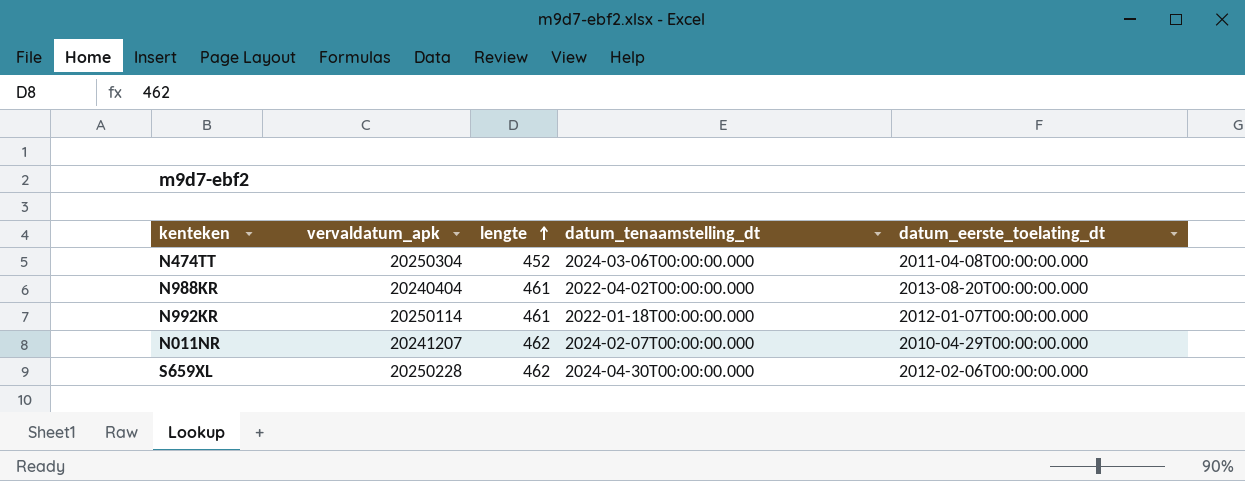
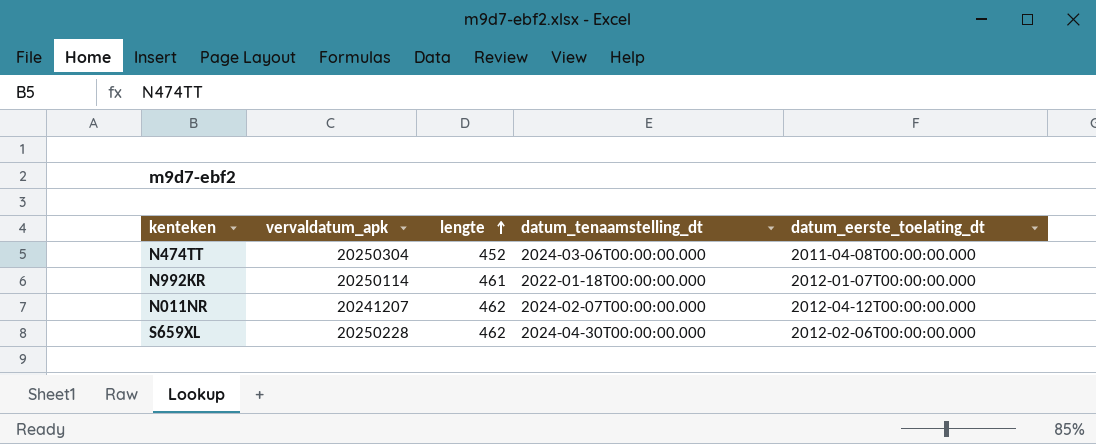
row N988KR: 20240404 | 461 | 2022-04-02T00:00:00.000 | 2013-08-20T00:00:00.000 -> none
N011NR | datum_eerste_toelating_dt: 2010-04-29T00:00:00.000 -> 2012-04-12T00:00:00.000

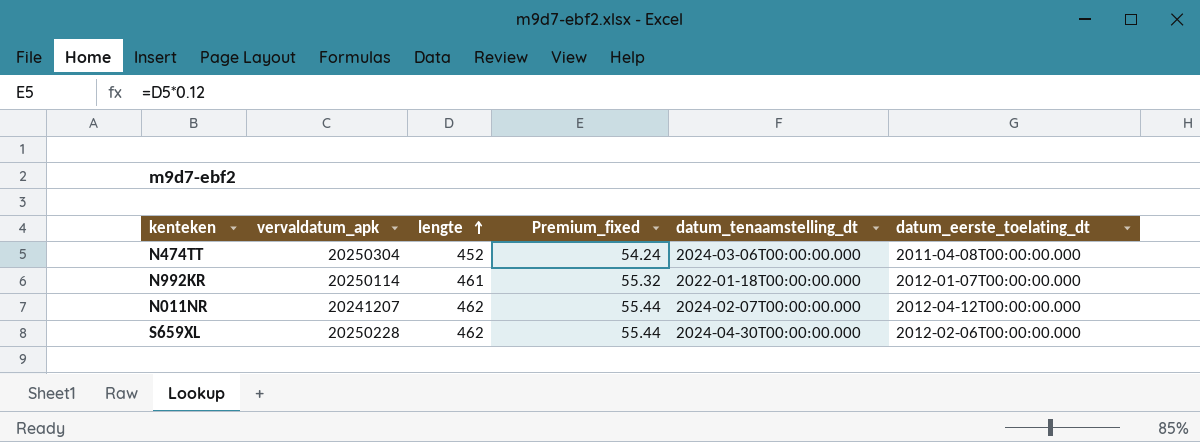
column Premium_fixed | formula: none -> [lengte] * 0.12

